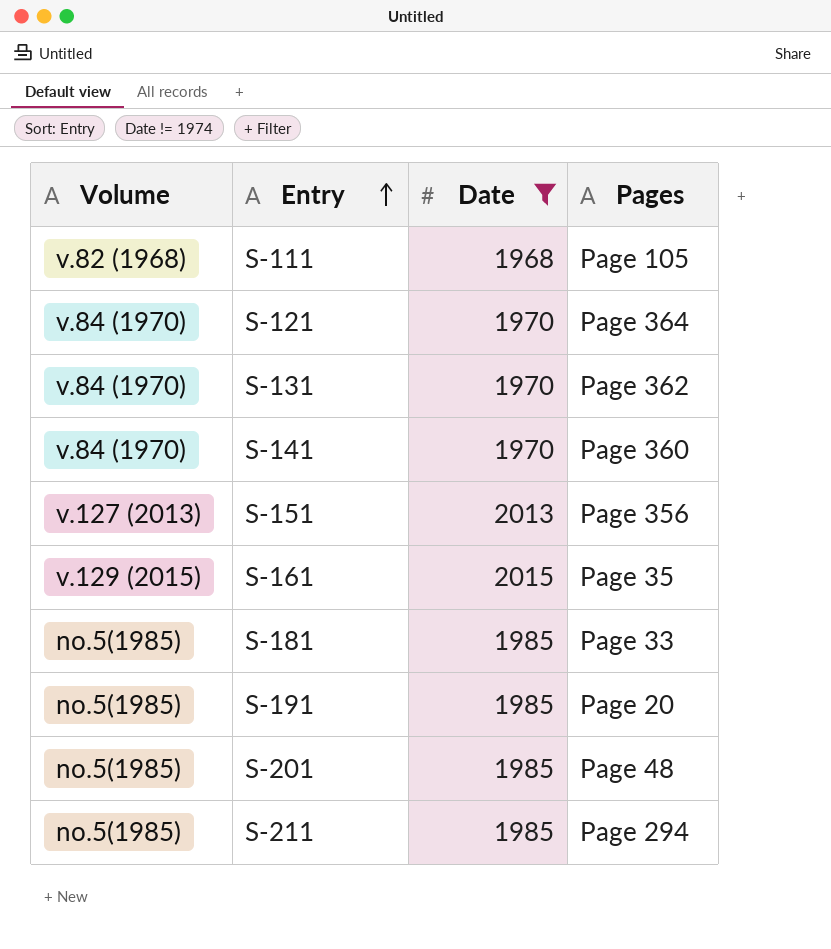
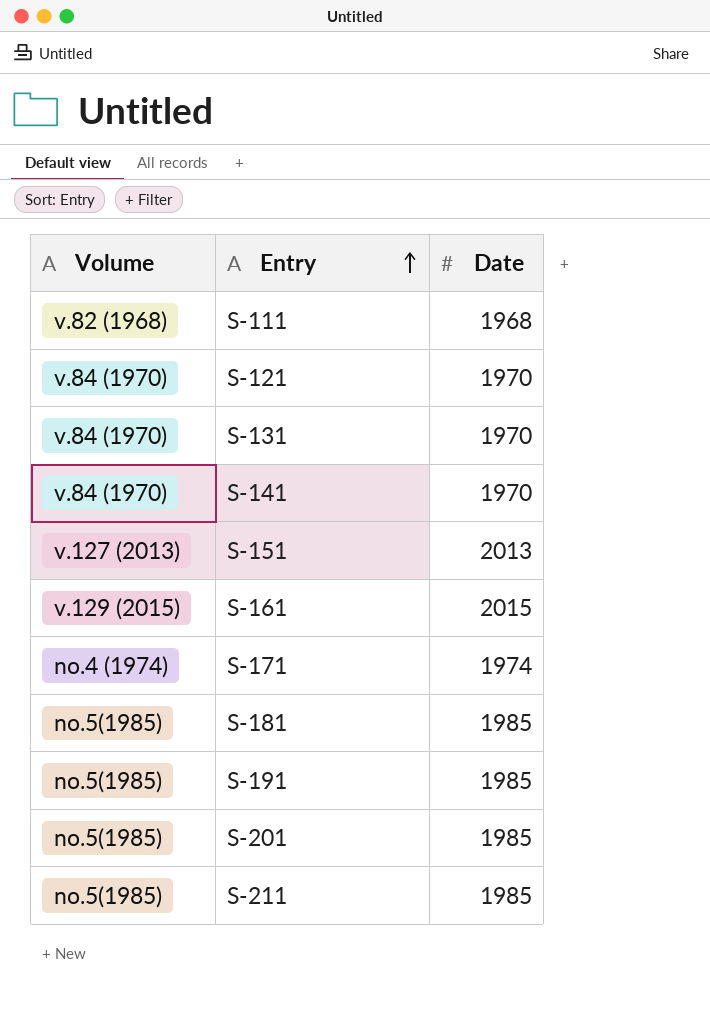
filter: Date != 1974 -> none
column Pages | position: 4 -> none

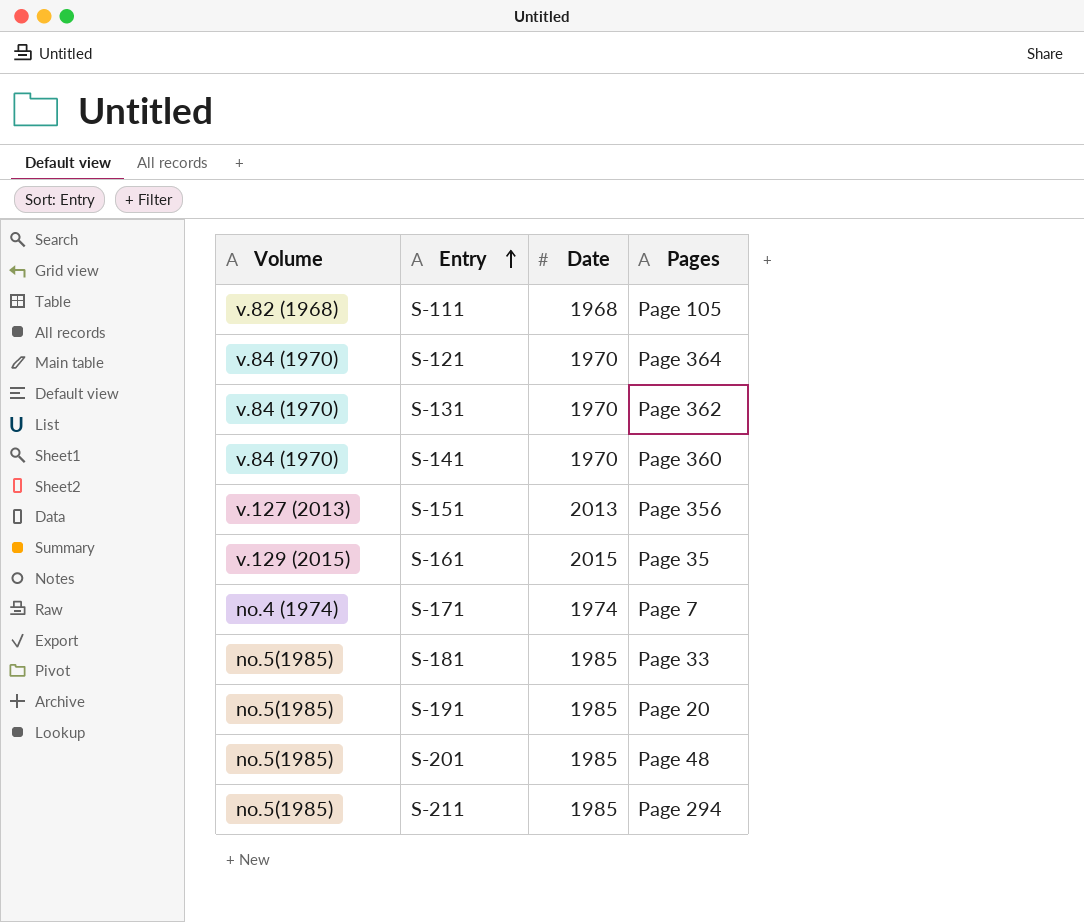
column Pages | position: none -> 4

